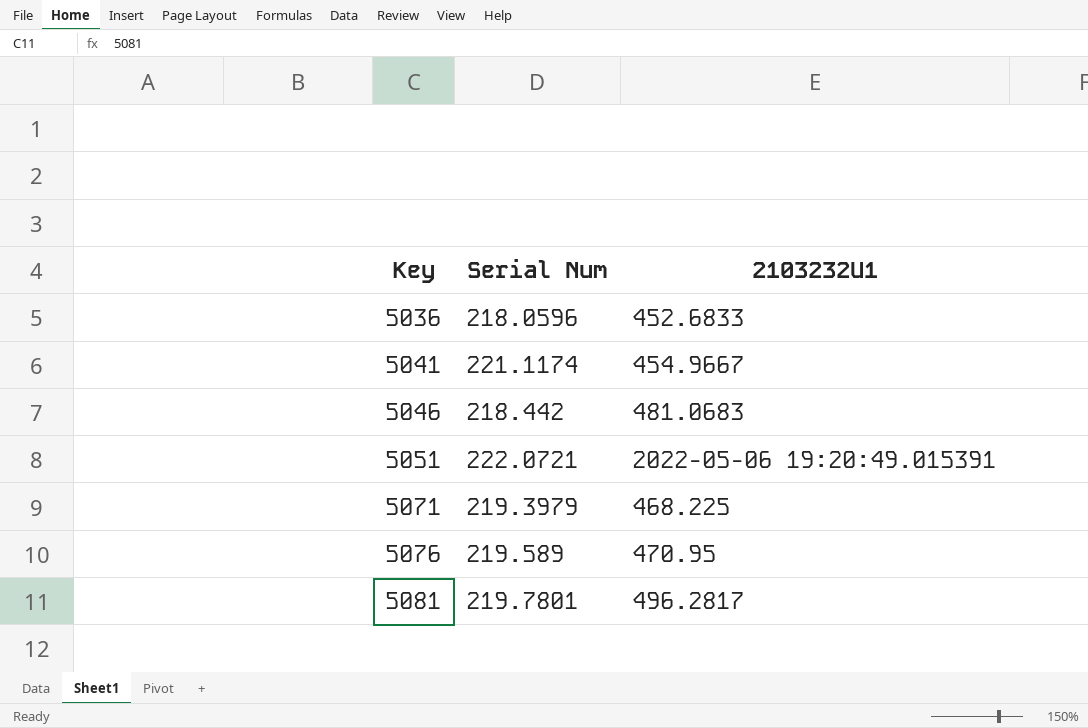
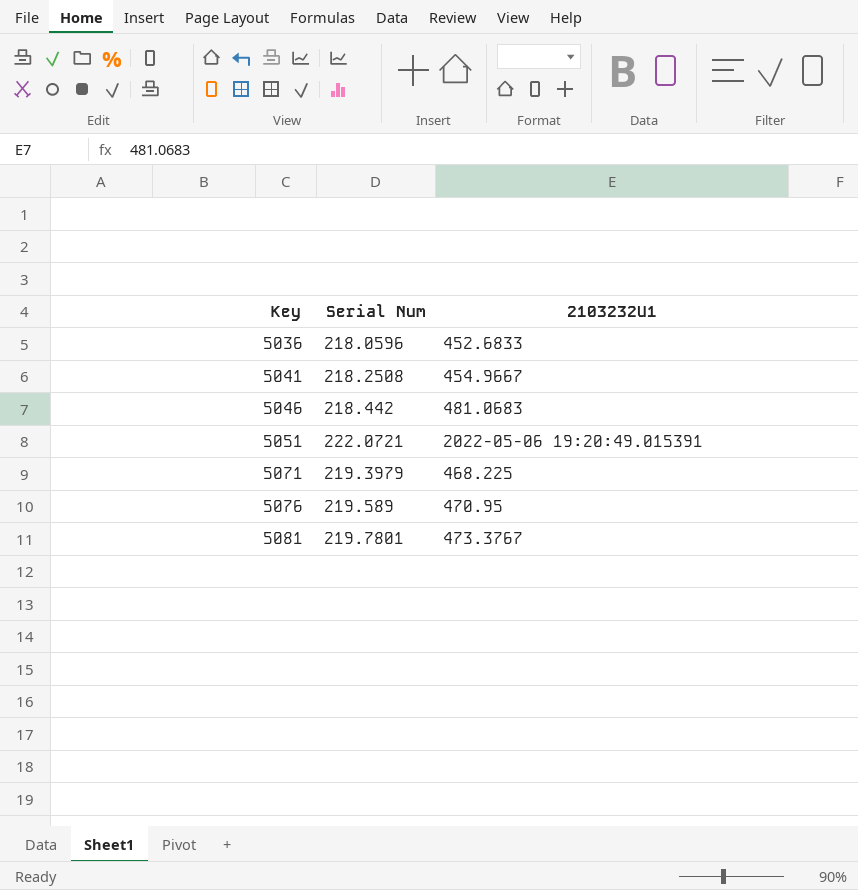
5041 | Serial Num: 221.1174 -> 218.2508
5081 | 2103232U1: 496.2817 -> 473.3767

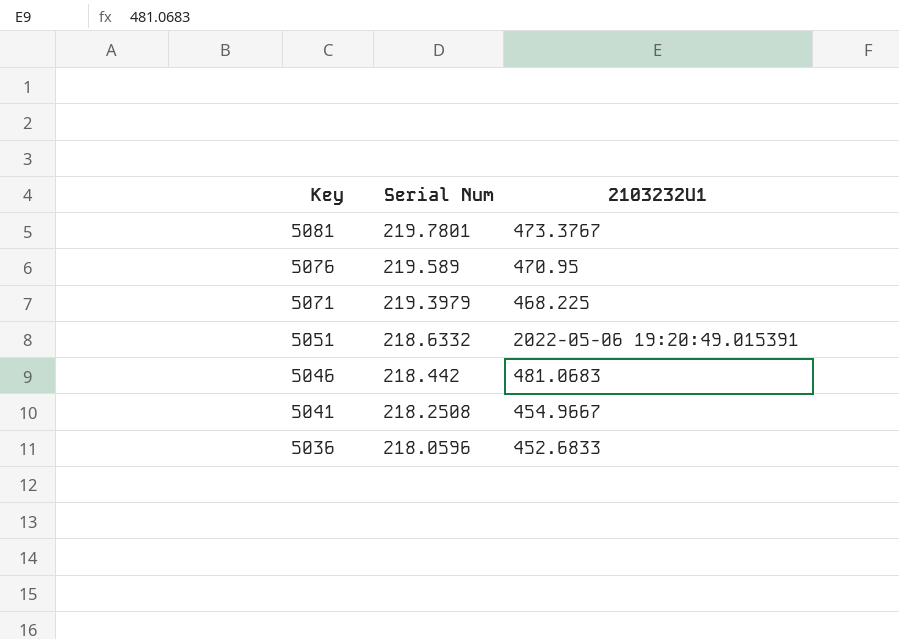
row order: Key ascending -> Key descending
5051 | Serial Num: 222.0721 -> 218.6332

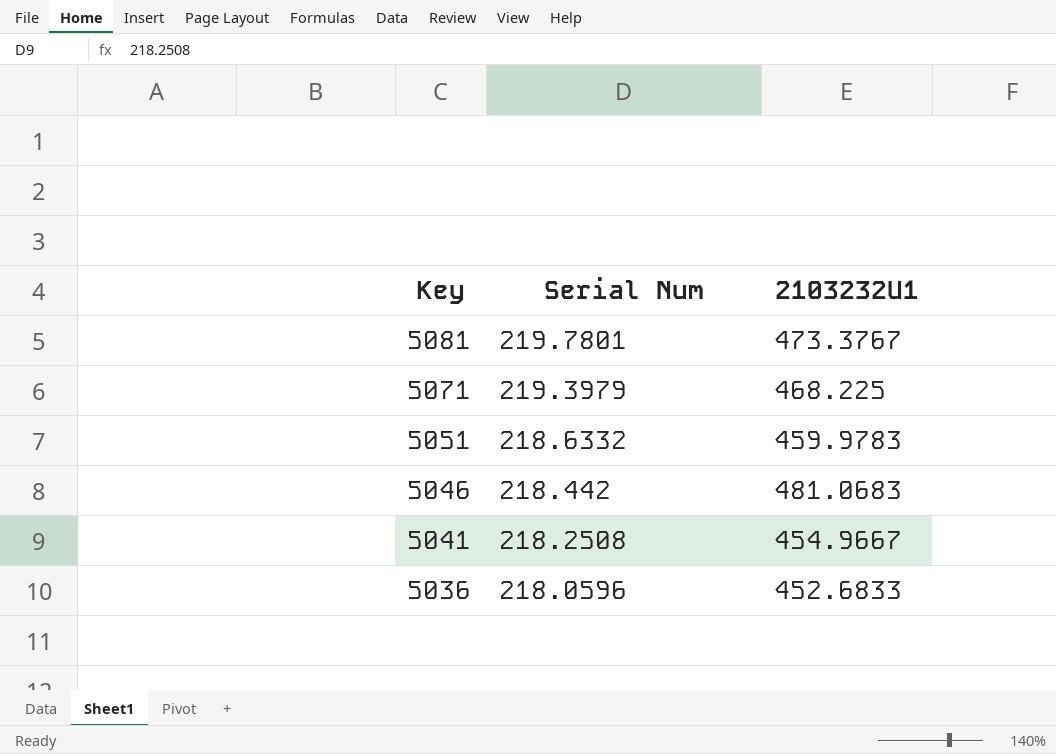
row 5076: 219.589 | 470.95 -> none
5051 | 2103232U1: 2022-05-06 19:20:49.015391 -> 459.9783

